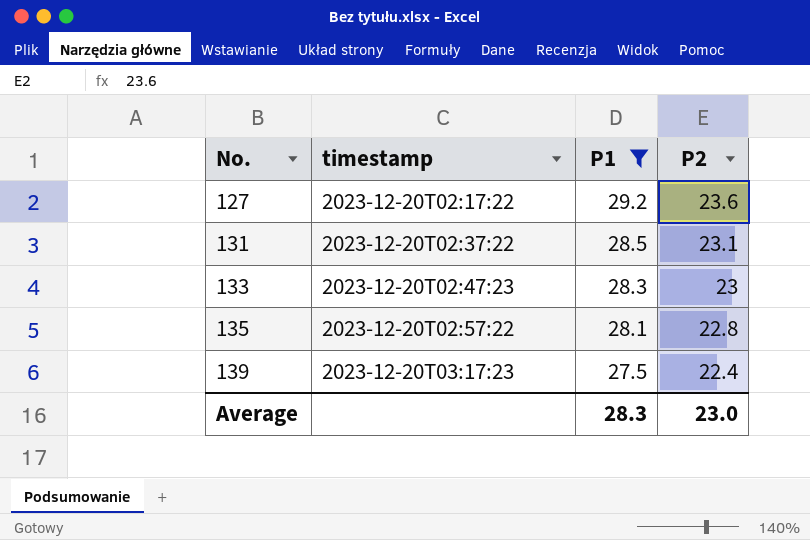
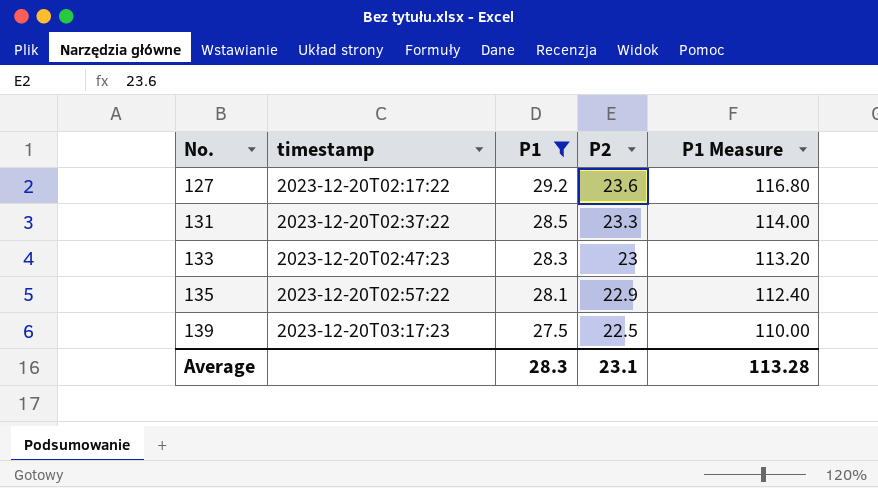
column P1 Measure | formula: none -> [P1] * 4
131 | P2: 23.1 -> 23.3
135 | P2: 22.8 -> 22.9
139 | P2: 22.4 -> 22.5
Average | P2: 23.0 -> 23.1

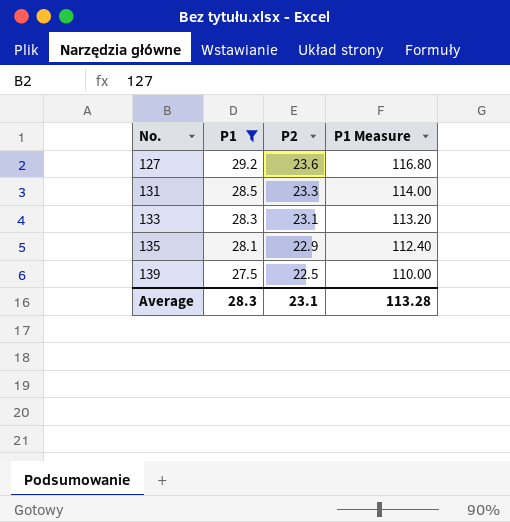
column timestamp | position: 2 -> none
133 | P2: 23 -> 23.1

